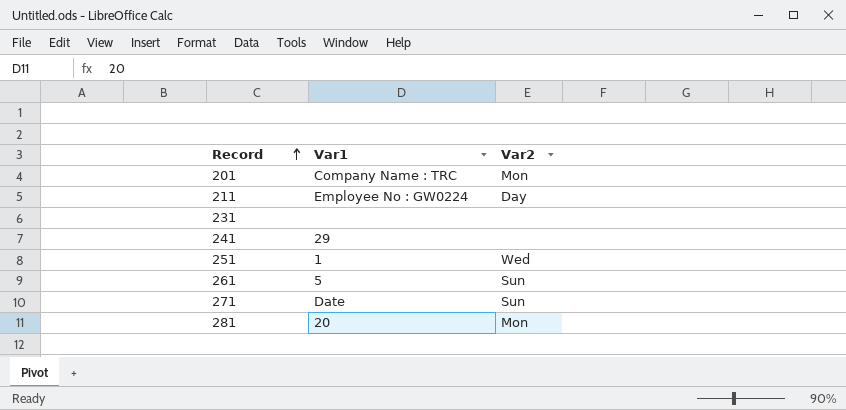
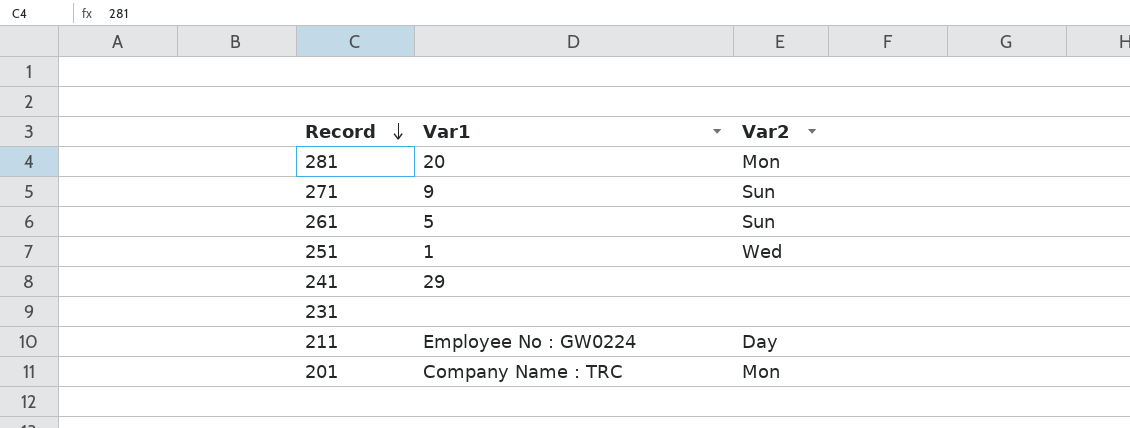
row order: Record ascending -> Record descending
271 | Var1: Date -> 9

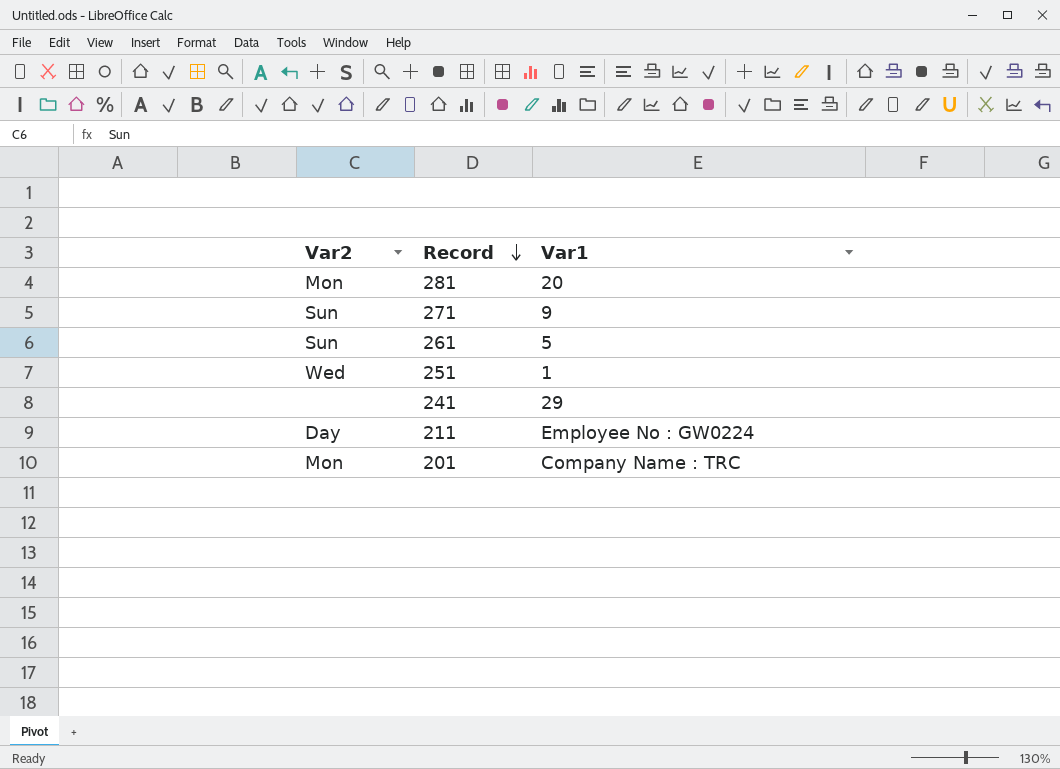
column Var2 | position: 3 -> 1
row 231: none | none -> none

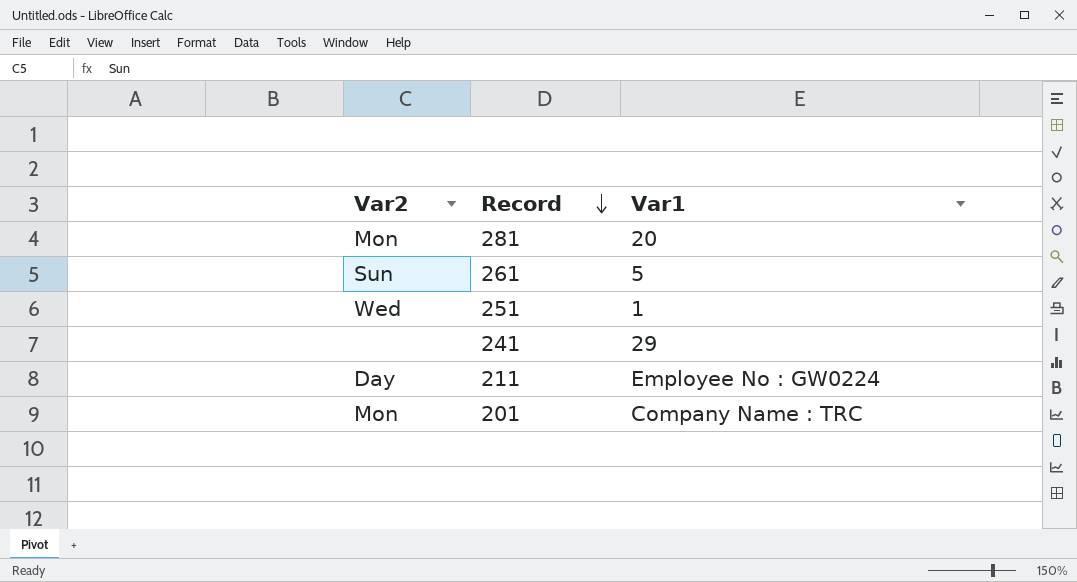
row 271: Sun | 9 -> none

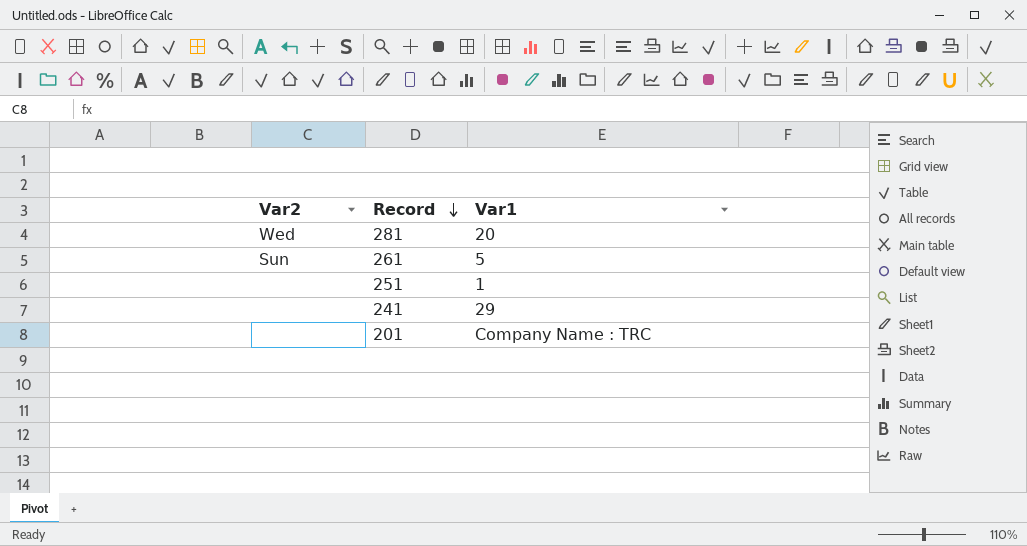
row 211: Day | Employee No : GW0224 -> none
281 | Var2: Mon -> Wed
251 | Var2: Wed -> none
201 | Var2: Mon -> none

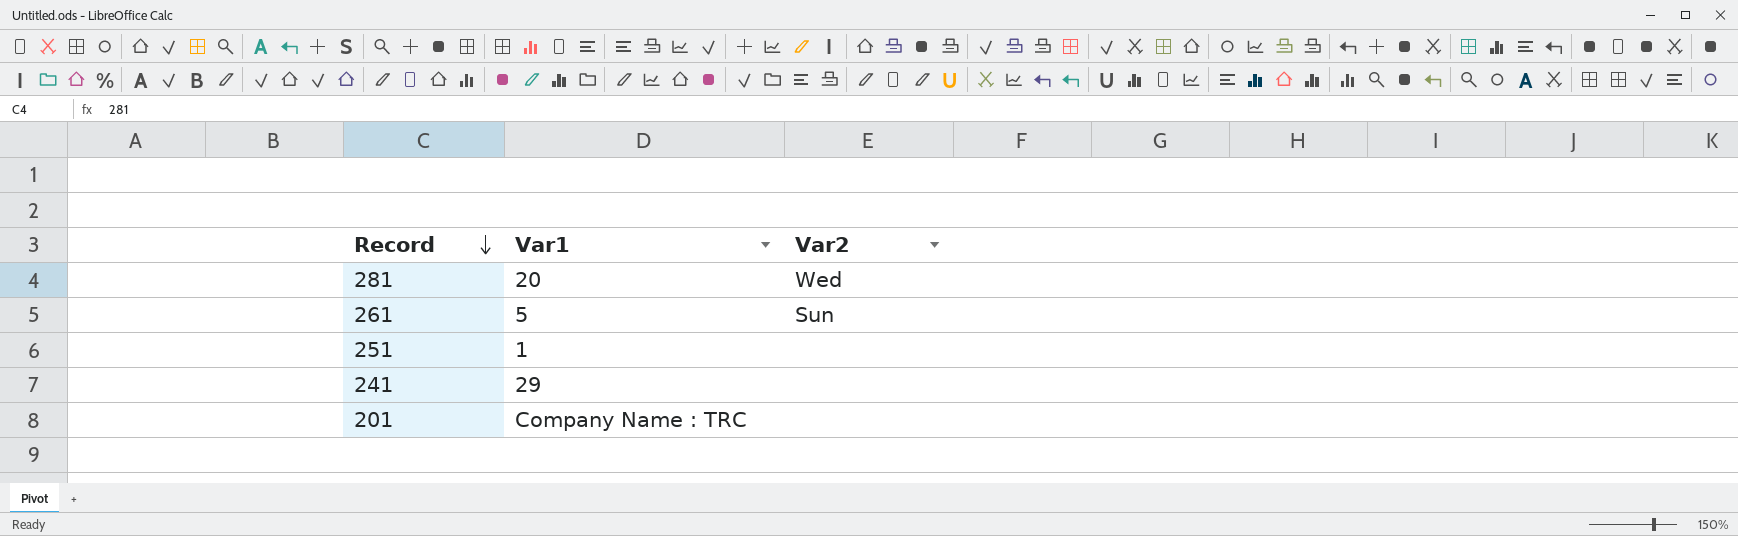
column Var2 | position: 1 -> 3

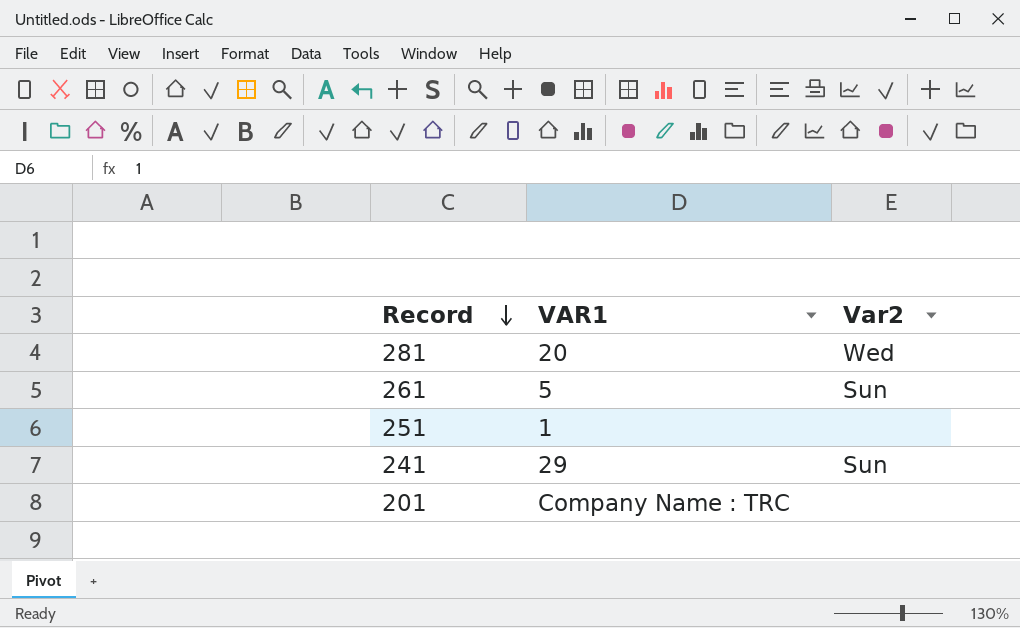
column name: Var1 -> VAR1
241 | Var2: none -> Sun

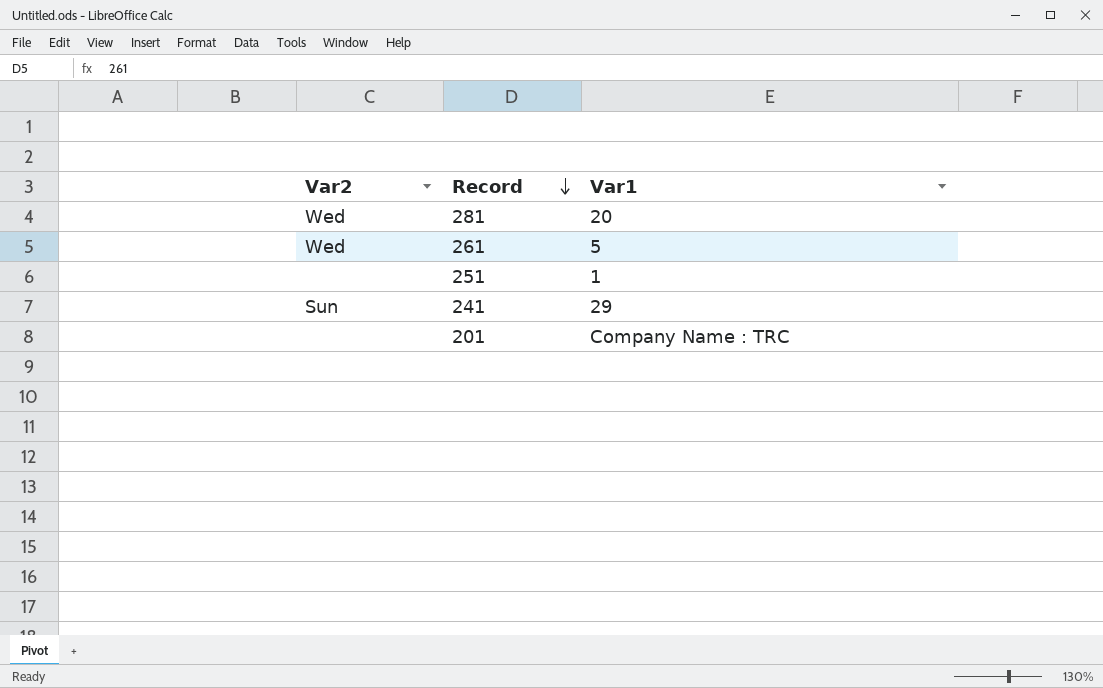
column Var2 | position: 3 -> 1
column name: VAR1 -> Var1
261 | Var2: Sun -> Wed

